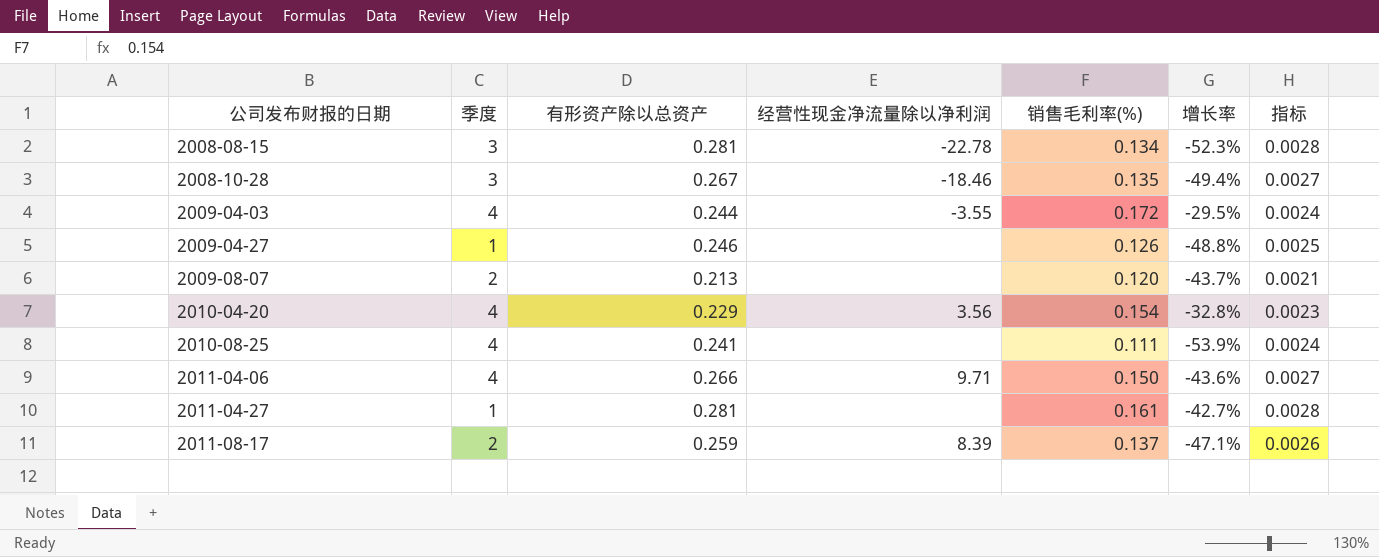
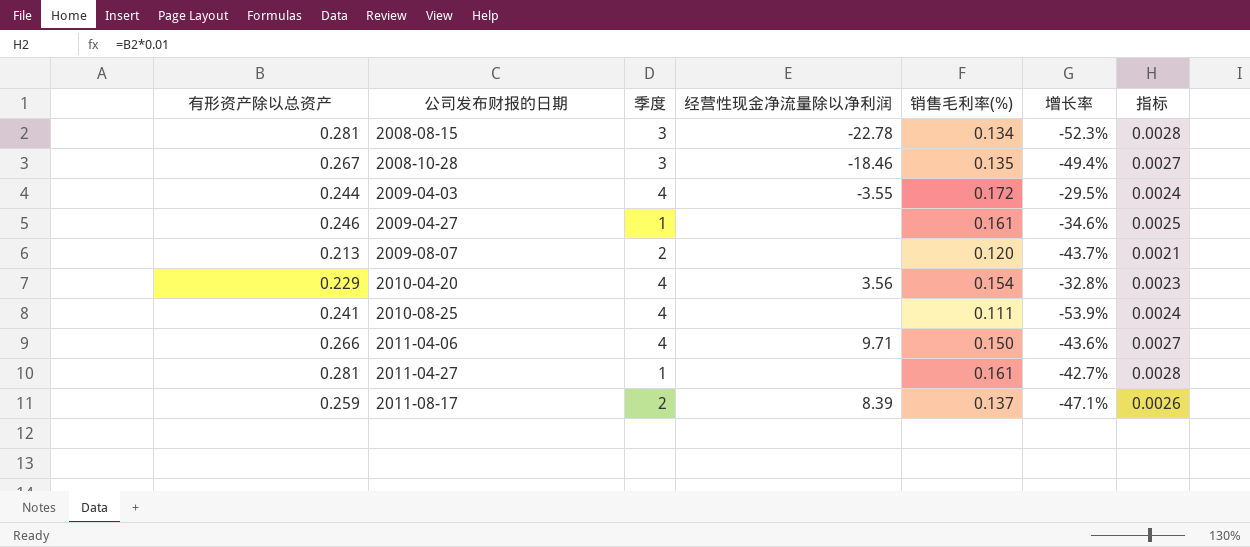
column 有形资产除以总资产 | position: 3 -> 1
2009-04-27 | 销售毛利率(%): 0.126 -> 0.161
2009-04-27 | 增长率: -48.8% -> -34.6%

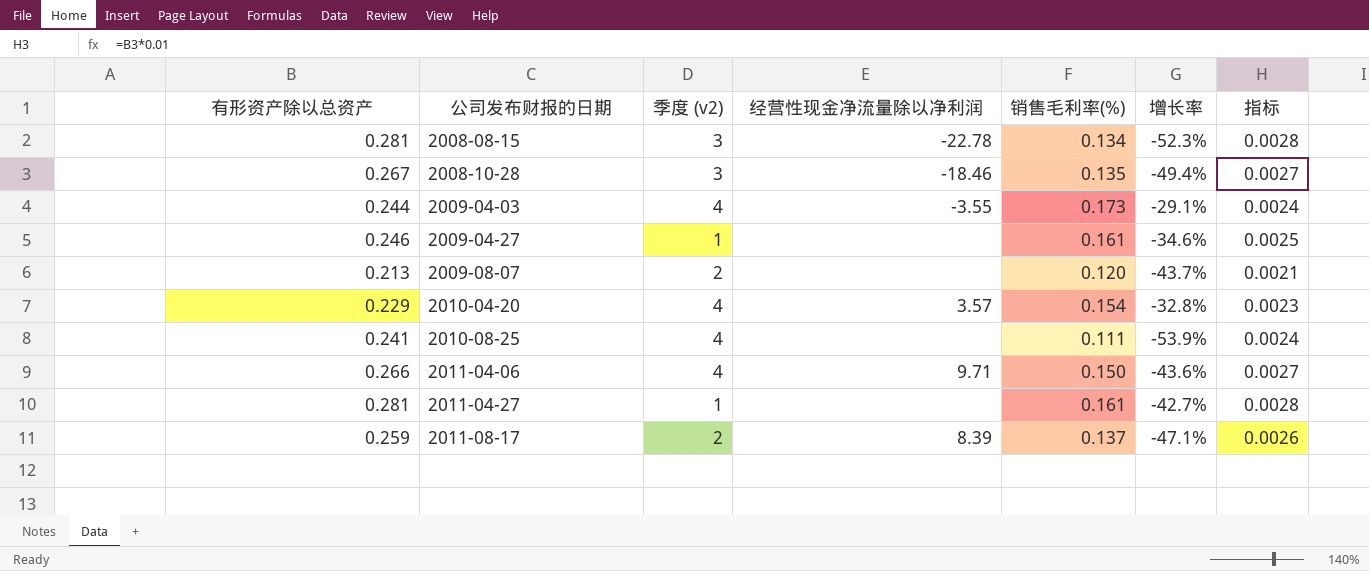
column name: 季度 -> 季度 (v2)
2009-04-03 | 销售毛利率(%): 0.172 -> 0.173
2009-04-03 | 增长率: -29.5% -> -29.1%
2010-04-20 | 经营性现金净流量除以净利润: 3.56 -> 3.57

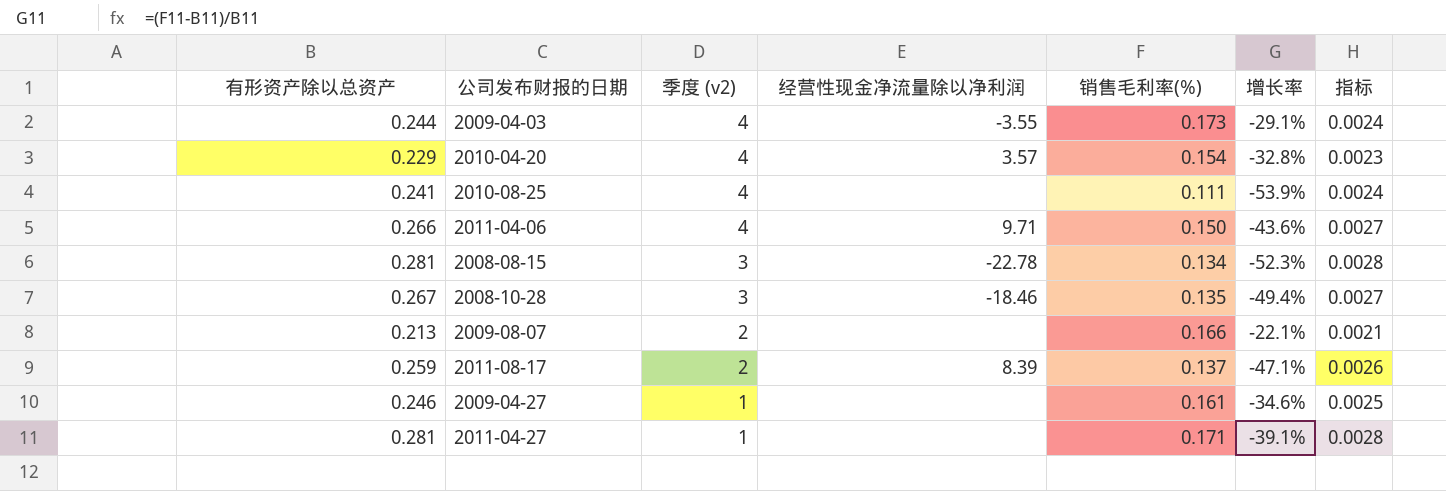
row order: 公司发布财报的日期 ascending -> 季度 (v2) descending
2009-08-07 | 销售毛利率(%): 0.120 -> 0.166
2009-08-07 | 增长率: -43.7% -> -22.1%
2011-04-27 | 销售毛利率(%): 0.161 -> 0.171
2011-04-27 | 增长率: -42.7% -> -39.1%

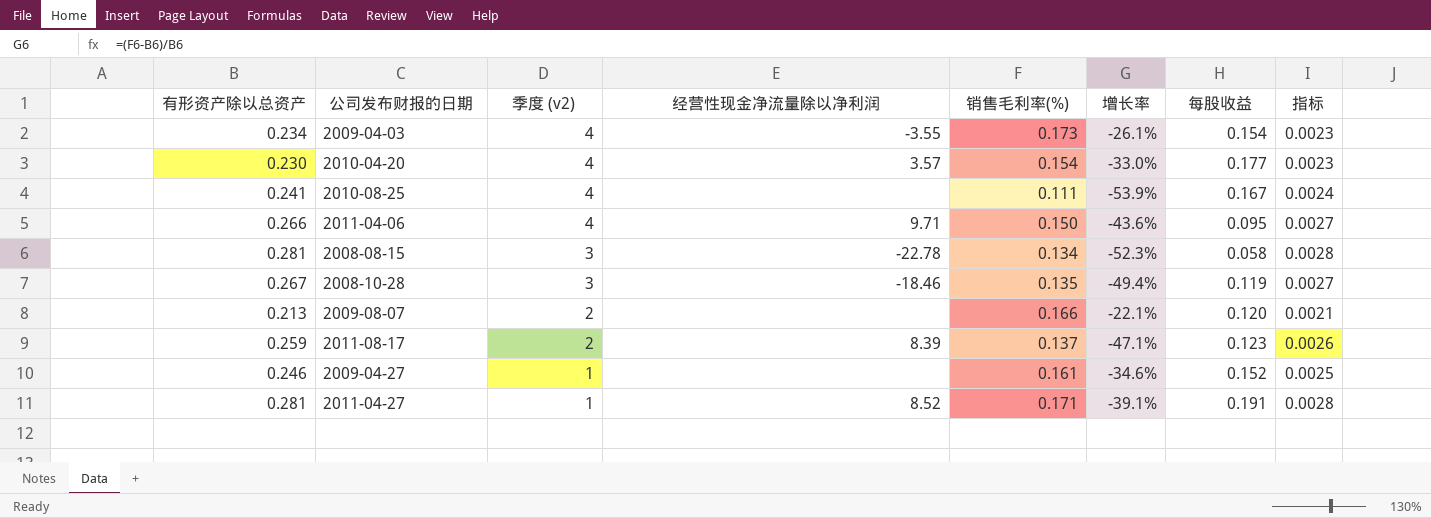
column 每股收益 | position: none -> 7
2009-04-03 | 有形资产除以总资产: 0.244 -> 0.234
2009-04-03 | 增长率: -29.1% -> -26.1%
2009-04-03 | 指标: 0.0024 -> 0.0023
2010-04-20 | 有形资产除以总资产: 0.229 -> 0.230
2010-04-20 | 增长率: -32.8% -> -33.0%
2011-04-27 | 经营性现金净流量除以净利润: none -> 8.52

